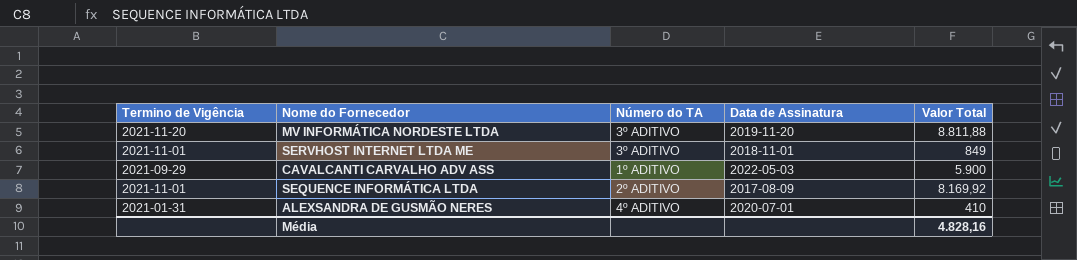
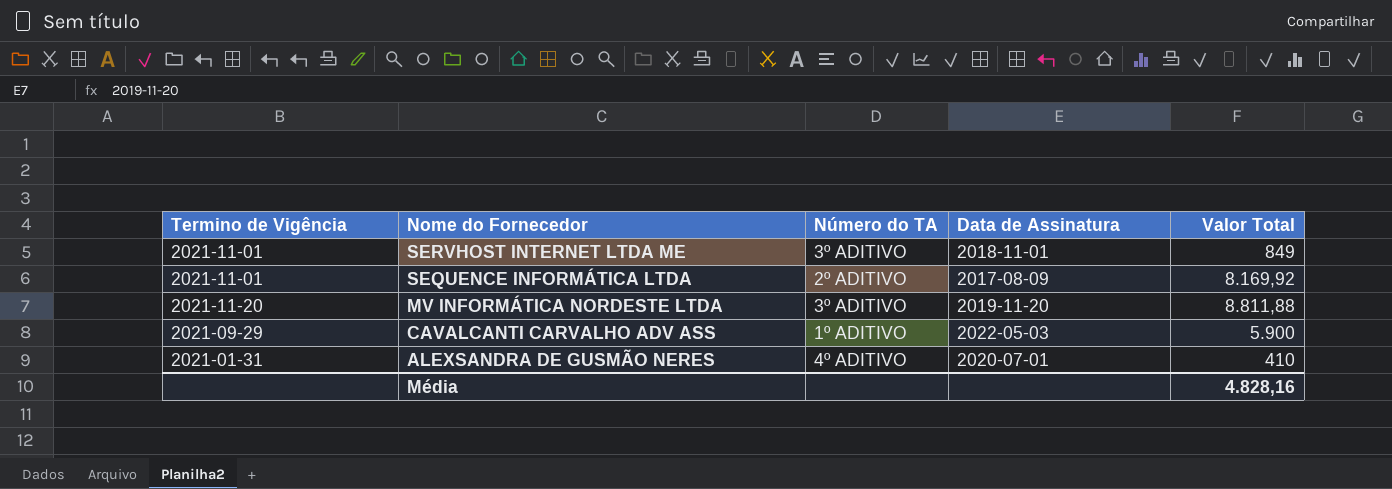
row order: none -> Nome do Fornecedor descending

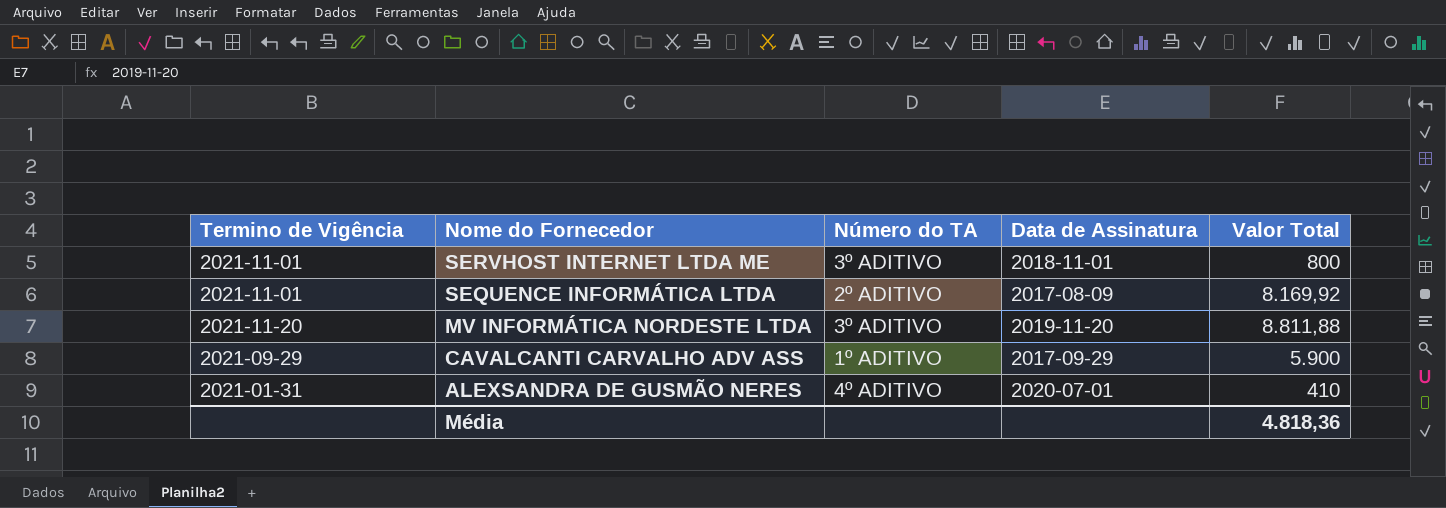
SERVHOST INTERNET LTDA ME | Valor Total: 849 -> 800
CAVALCANTI CARVALHO ADV ASS | Data de Assinatura: 2022-05-03 -> 2017-09-29
Média | Valor Total: 4.828,16 -> 4.818,36

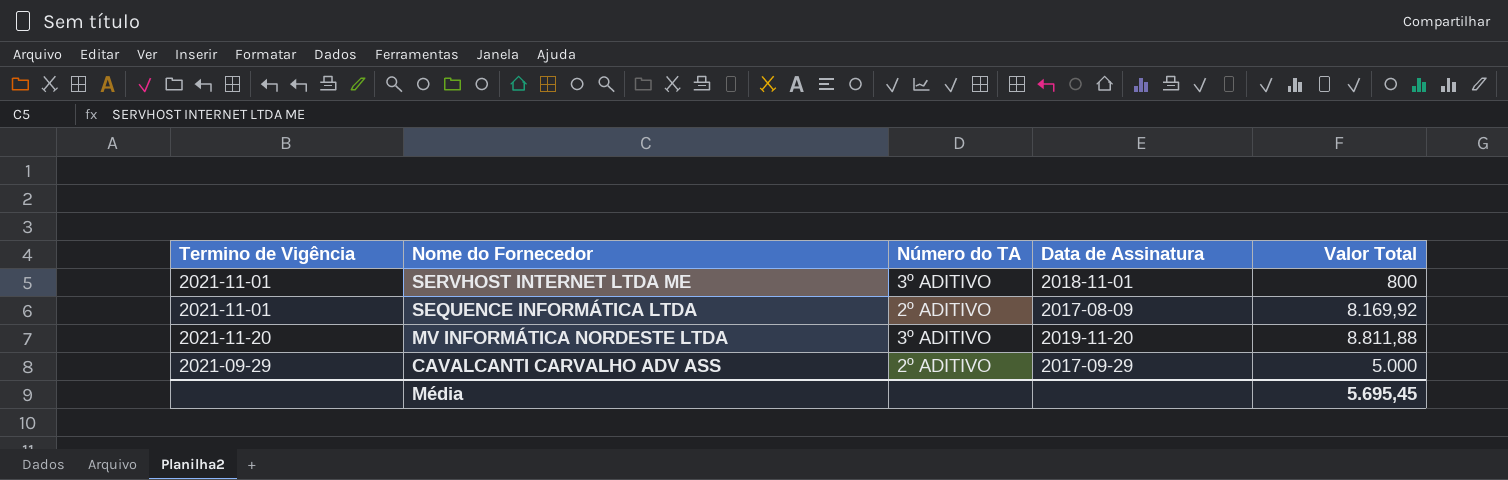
row ALEXSANDRA DE GUSMÃO NERES: 2021-01-31 | 4º ADITIVO | 2020-07-01 | 410 -> none
CAVALCANTI CARVALHO ADV ASS | Número do TA: 1º ADITIVO -> 2º ADITIVO
CAVALCANTI CARVALHO ADV ASS | Valor Total: 5.900 -> 5.000
Média | Valor Total: 4.818,36 -> 5.695,45

